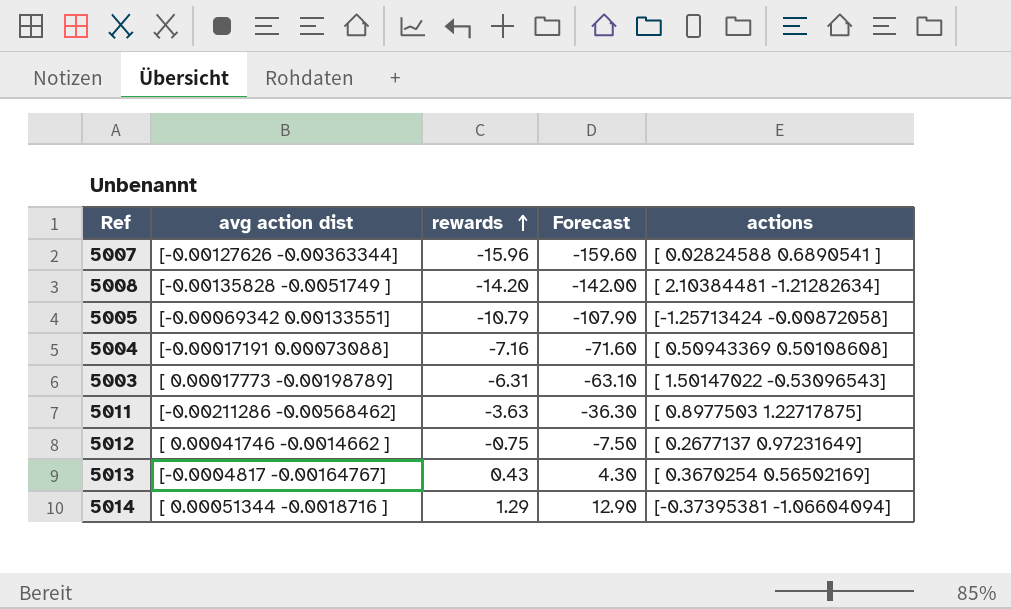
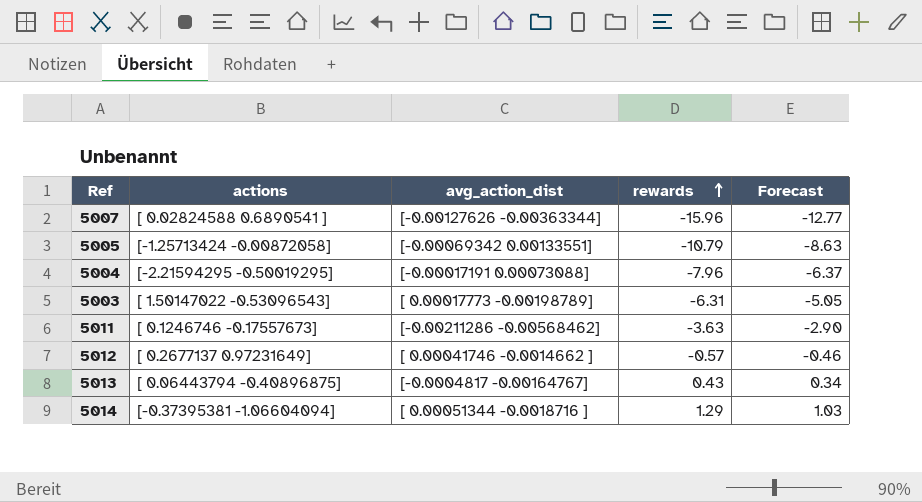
column actions | position: 5 -> 2
column name: avg action dist -> avg_action_dist
column Forecast | formula: [rewards] * 10 -> [rewards] * 0.8
row 5008: [-0.00135828 -0.0051749 ] | -14.20 | -142.00 | [ 2.10384481 -1.21282634] -> none
5004 | actions: [ 0.50943369 0.50108608] -> [-2.21594295 -0.50019295]
5004 | rewards: -7.16 -> -7.96
5011 | actions: [ 0.8977503 1.22717875] -> [ 0.1246746 -0.17557673]
5012 | rewards: -0.75 -> -0.57
5013 | actions: [ 0.3670254 0.56502169] -> [ 0.06443794 -0.40896875]

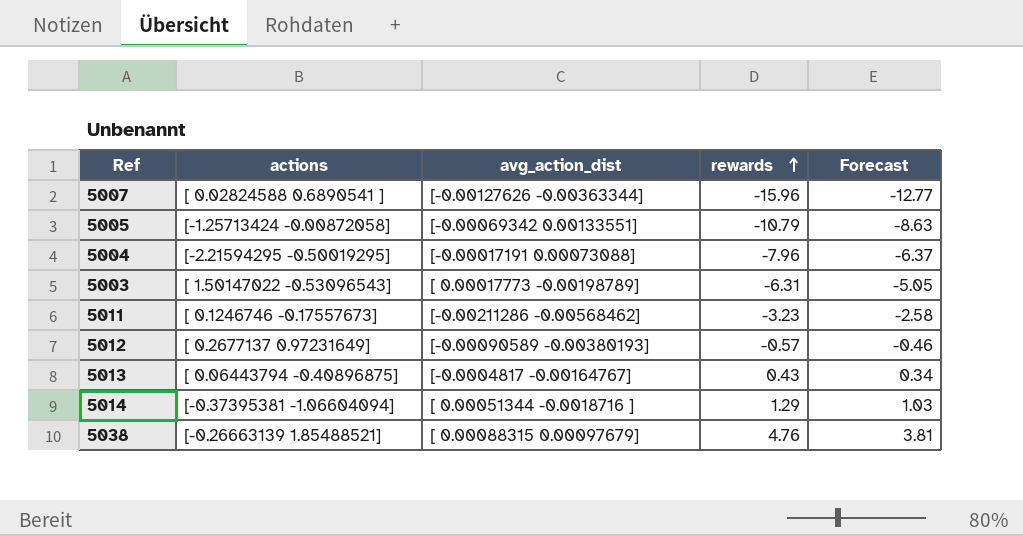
5011 | rewards: -3.63 -> -3.23
5011 | Forecast: -2.90 -> -2.58
5012 | avg_action_dist: [ 0.00041746 -0.0014662 ] -> [-0.00090589 -0.00380193]
row 5038: none -> [-0.26663139 1.85488521] | [ 0.00088315 0.00097679] | 4.76 | 3.81

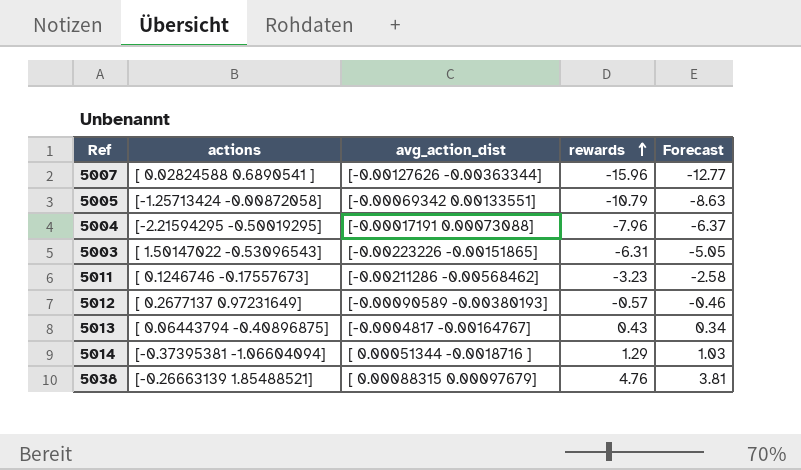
5003 | avg_action_dist: [ 0.00017773 -0.00198789] -> [-0.00223226 -0.00151865]

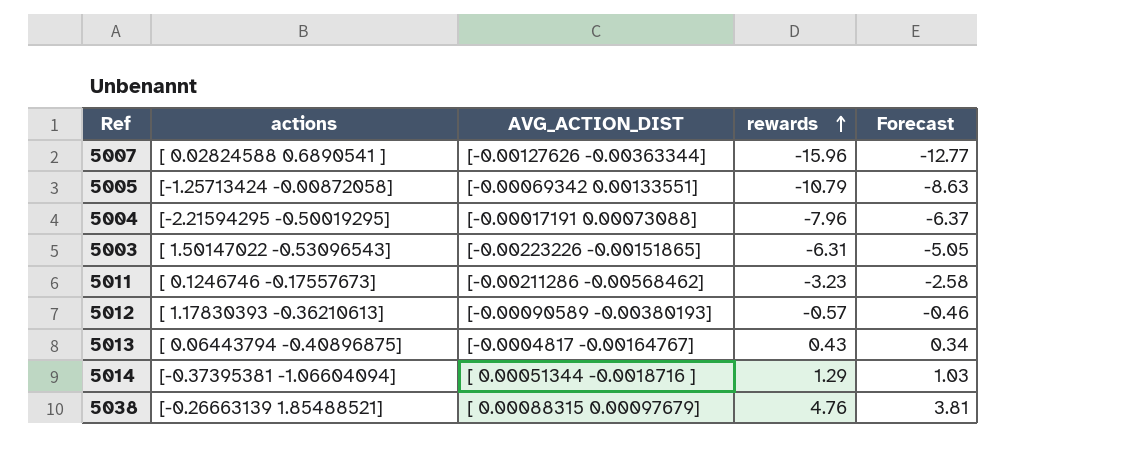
column name: avg_action_dist -> AVG_ACTION_DIST
5012 | actions: [ 0.2677137 0.97231649] -> [ 1.17830393 -0.36210613]

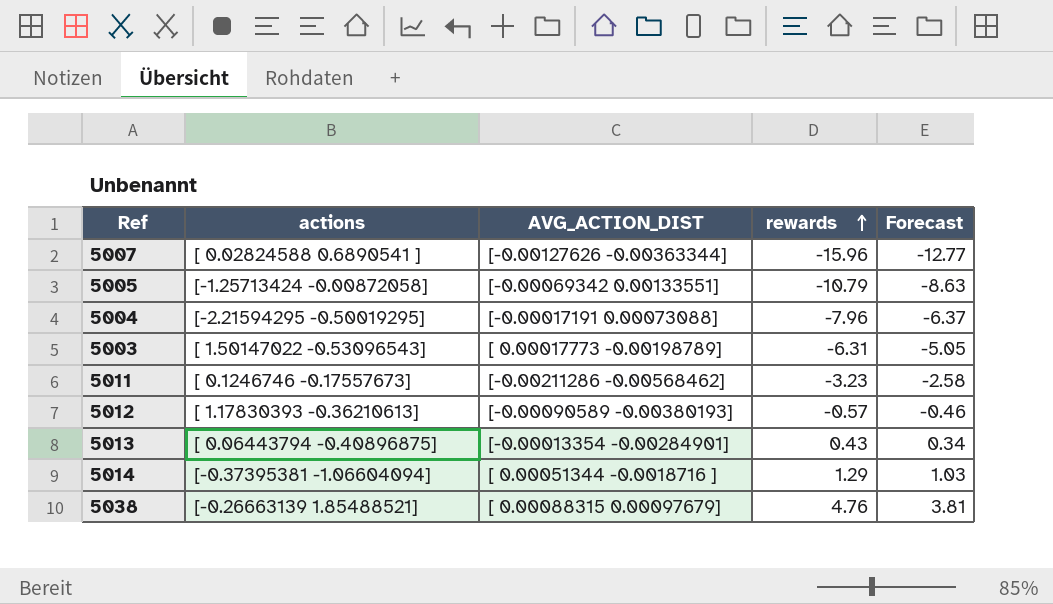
5003 | AVG_ACTION_DIST: [-0.00223226 -0.00151865] -> [ 0.00017773 -0.00198789]
5013 | AVG_ACTION_DIST: [-0.0004817 -0.00164767] -> [-0.00013354 -0.00284901]

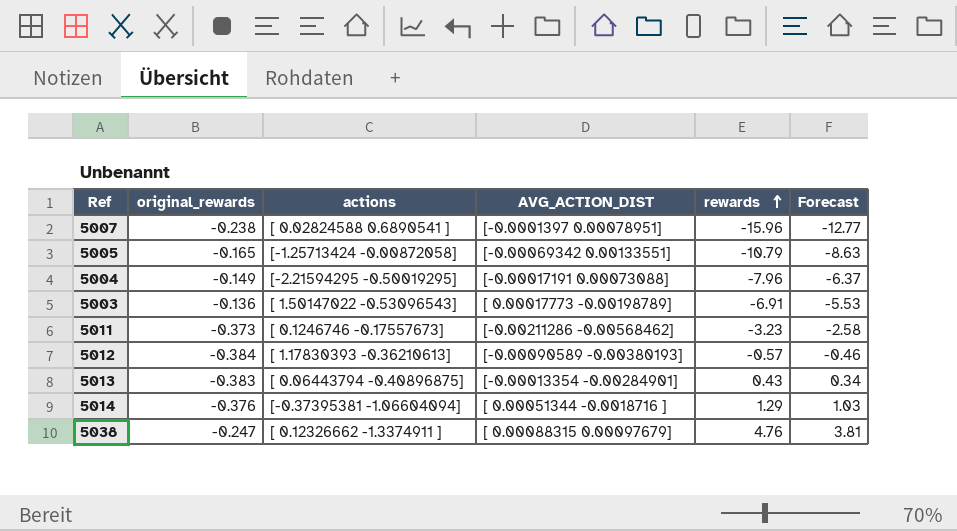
column original_rewards | position: none -> 2
5007 | AVG_ACTION_DIST: [-0.00127626 -0.00363344] -> [-0.0001397 0.00078951]
5003 | rewards: -6.31 -> -6.91
5003 | Forecast: -5.05 -> -5.53
5038 | actions: [-0.26663139 1.85488521] -> [ 0.12326662 -1.3374911 ]

